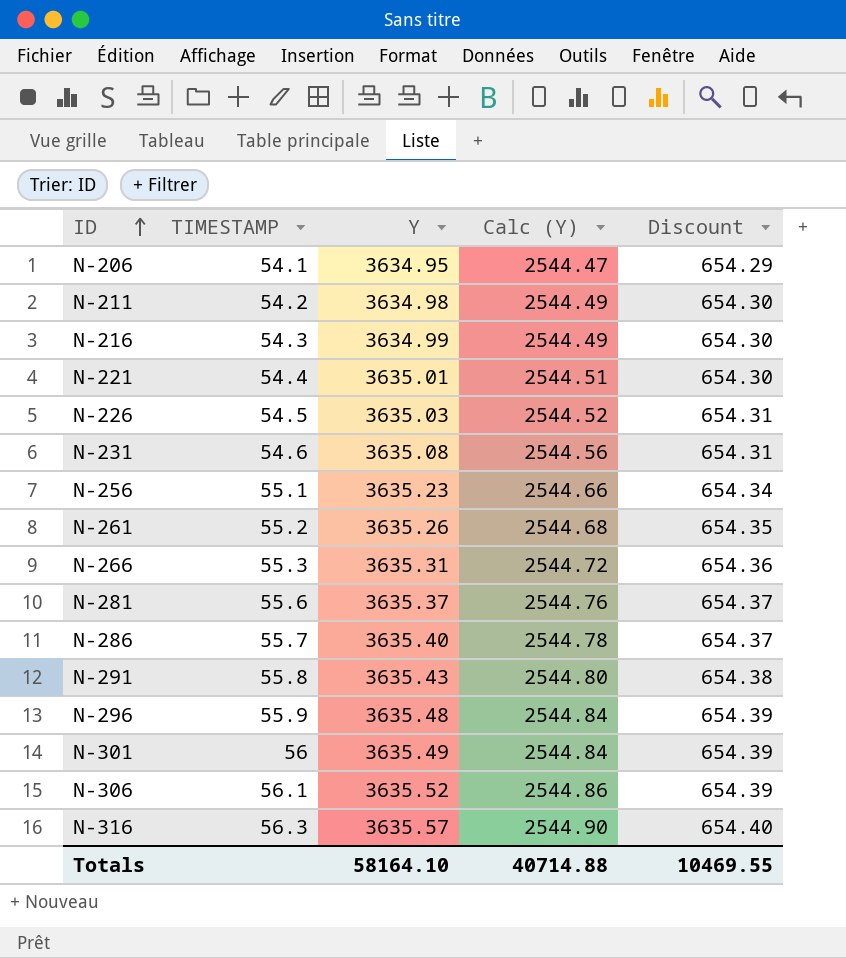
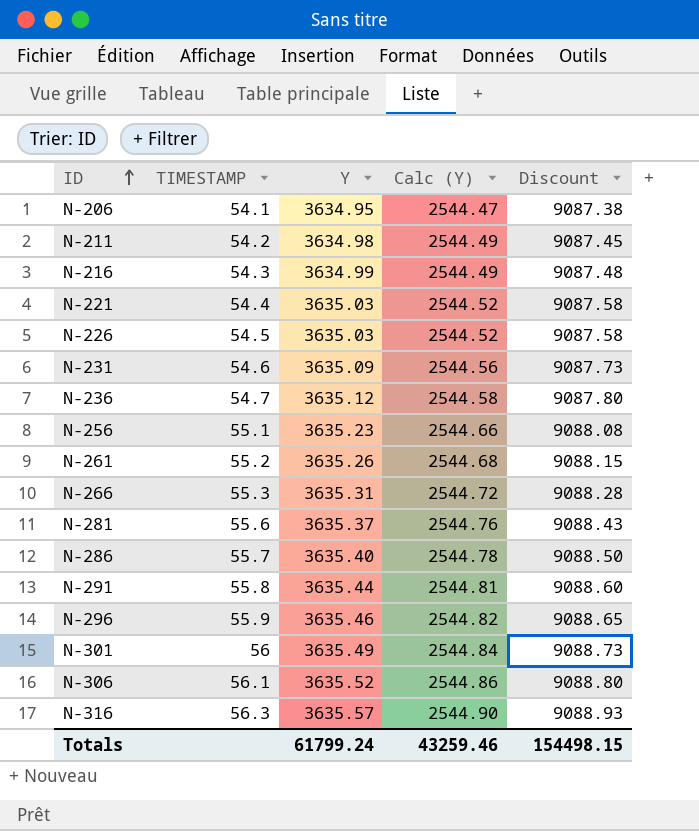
column Discount | formula: [Y] * 0.18 -> [Y] * 2.5
N-221 | Y: 3635.01 -> 3635.03
N-221 | Calc (Y): 2544.51 -> 2544.52
N-231 | Y: 3635.08 -> 3635.09
row N-236: none -> 54.7 | 3635.12 | 2544.58 | 9087.80
N-291 | Y: 3635.43 -> 3635.44
N-291 | Calc (Y): 2544.80 -> 2544.81
N-296 | Y: 3635.48 -> 3635.46
N-296 | Calc (Y): 2544.84 -> 2544.82
Totals | Y: 58164.10 -> 61799.24
Totals | Calc (Y): 40714.88 -> 43259.46
Totals | Discount: 10469.55 -> 154498.15

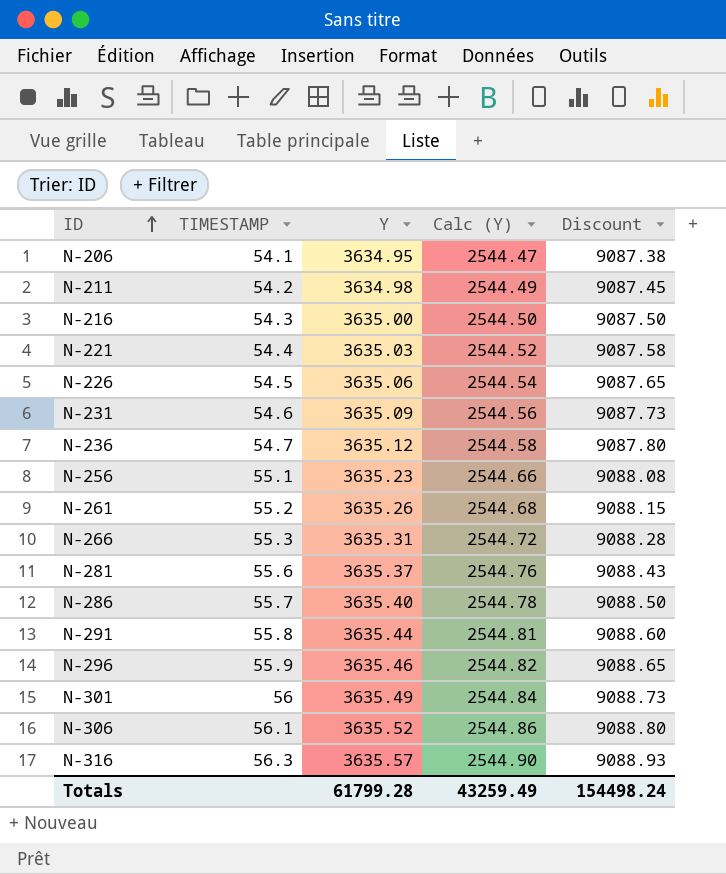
N-216 | Y: 3634.99 -> 3635.00
N-216 | Calc (Y): 2544.49 -> 2544.50
N-216 | Discount: 9087.48 -> 9087.50
N-226 | Y: 3635.03 -> 3635.06
N-226 | Calc (Y): 2544.52 -> 2544.54
N-226 | Discount: 9087.58 -> 9087.65
Totals | Y: 61799.24 -> 61799.28
Totals | Calc (Y): 43259.46 -> 43259.49
Totals | Discount: 154498.15 -> 154498.24

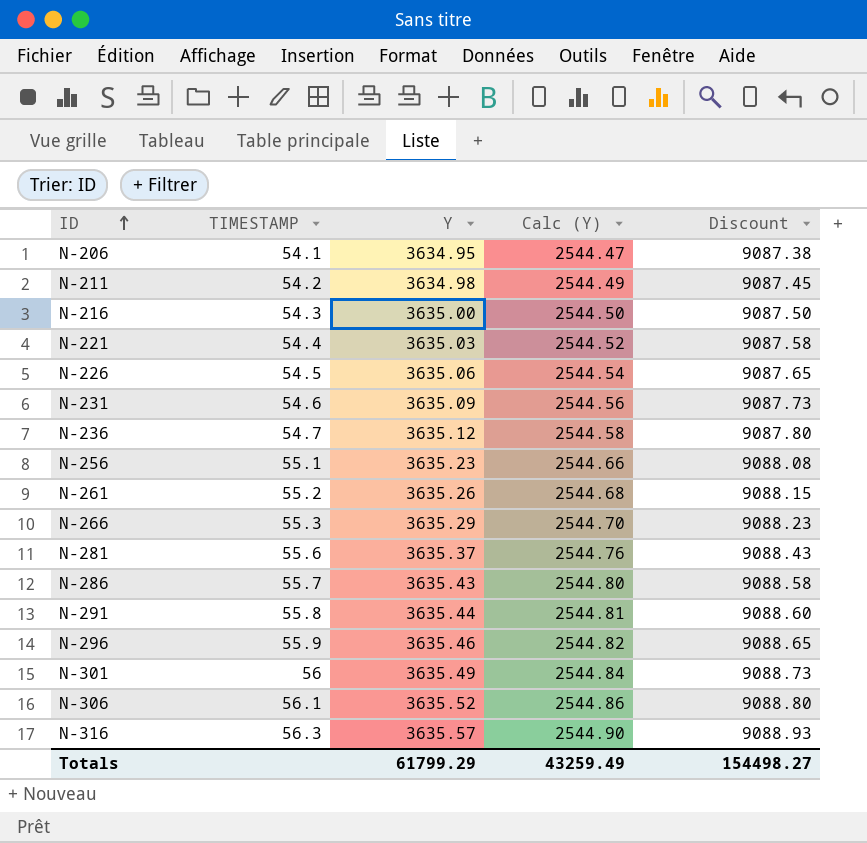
N-266 | Y: 3635.31 -> 3635.29
N-266 | Calc (Y): 2544.72 -> 2544.70
N-266 | Discount: 9088.28 -> 9088.23
N-286 | Y: 3635.40 -> 3635.43
N-286 | Calc (Y): 2544.78 -> 2544.80
N-286 | Discount: 9088.50 -> 9088.58
Totals | Y: 61799.28 -> 61799.29
Totals | Discount: 154498.24 -> 154498.27

